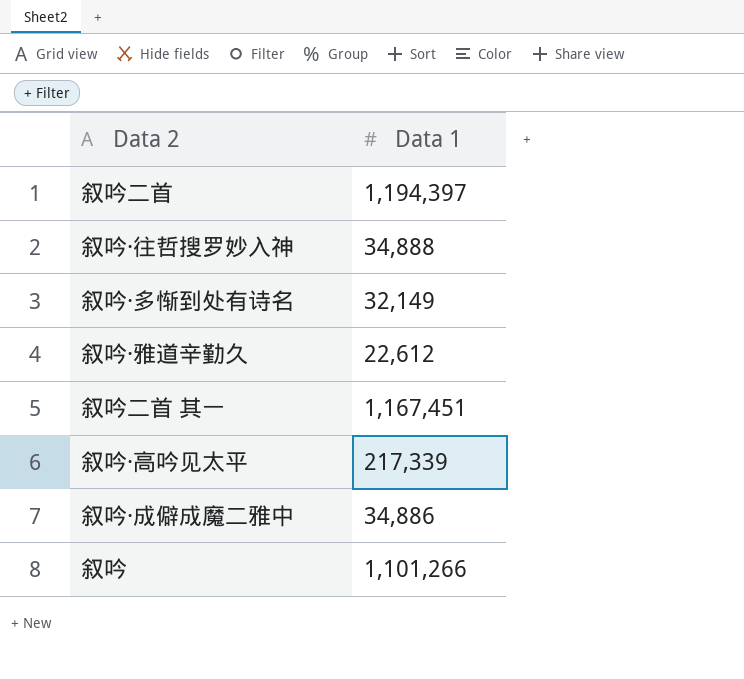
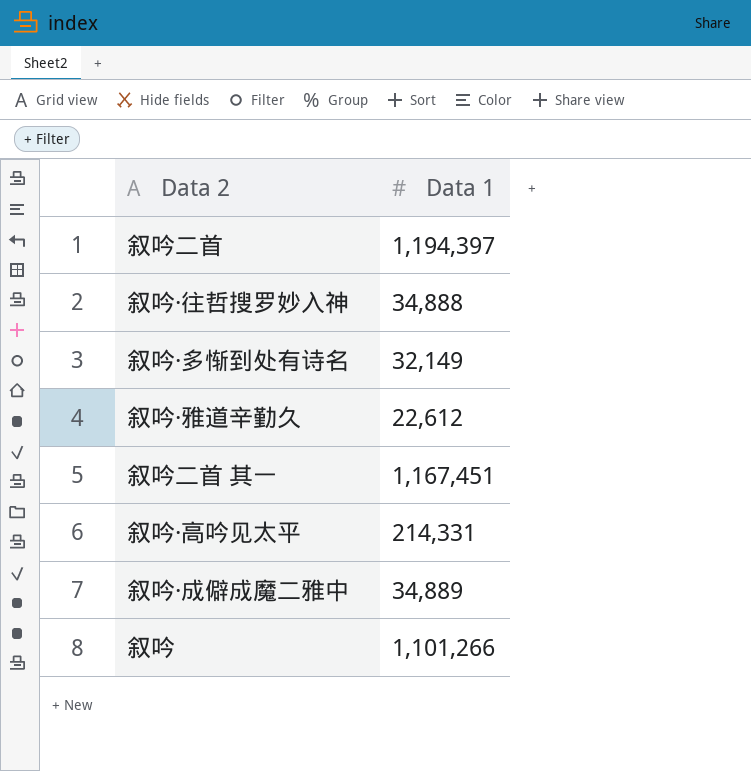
叙吟·高吟见太平 | Data 1: 217,339 -> 214,331
叙吟·成僻成魔二雅中 | Data 1: 34,886 -> 34,889

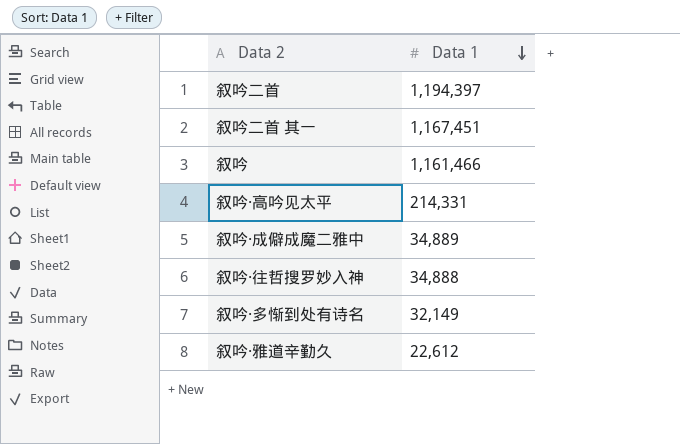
row order: none -> Data 1 descending
叙吟 | Data 1: 1,101,266 -> 1,161,466

